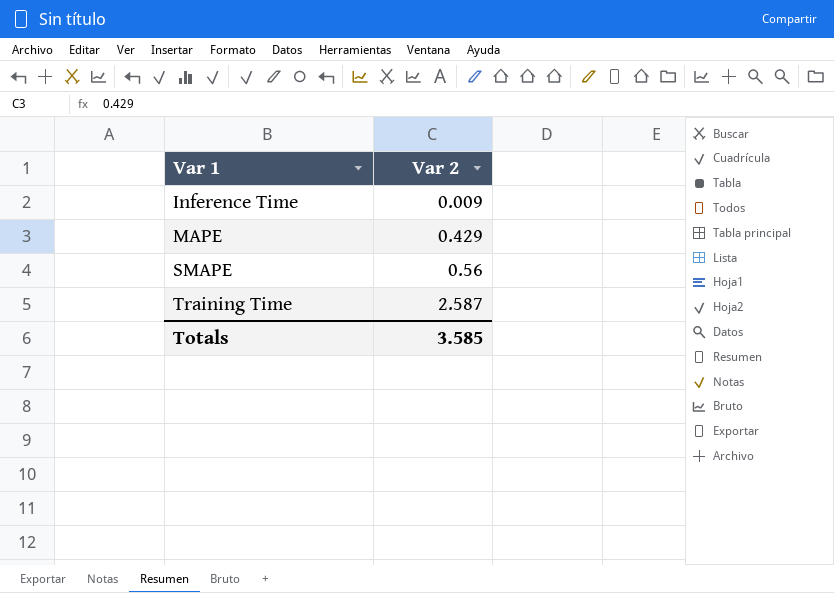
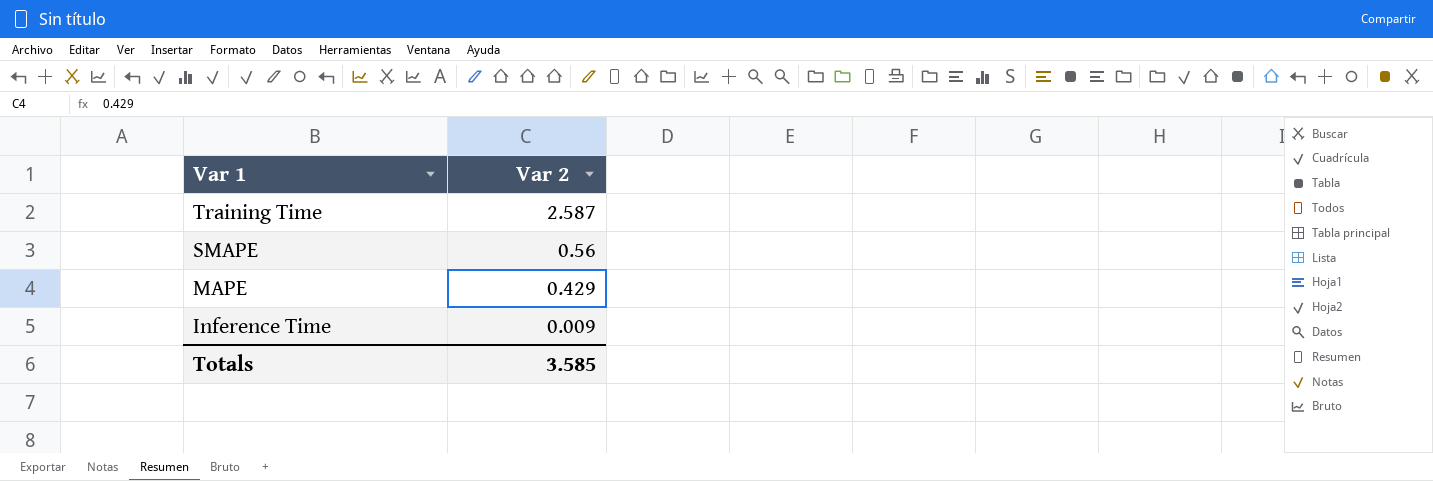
row order: Var 1 ascending -> Var 1 descending

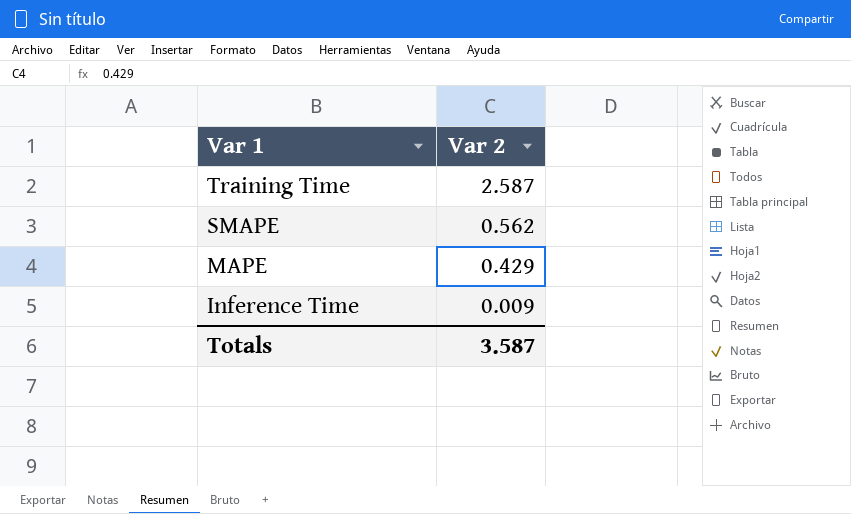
SMAPE | Var 2: 0.56 -> 0.562
Totals | Var 2: 3.585 -> 3.587

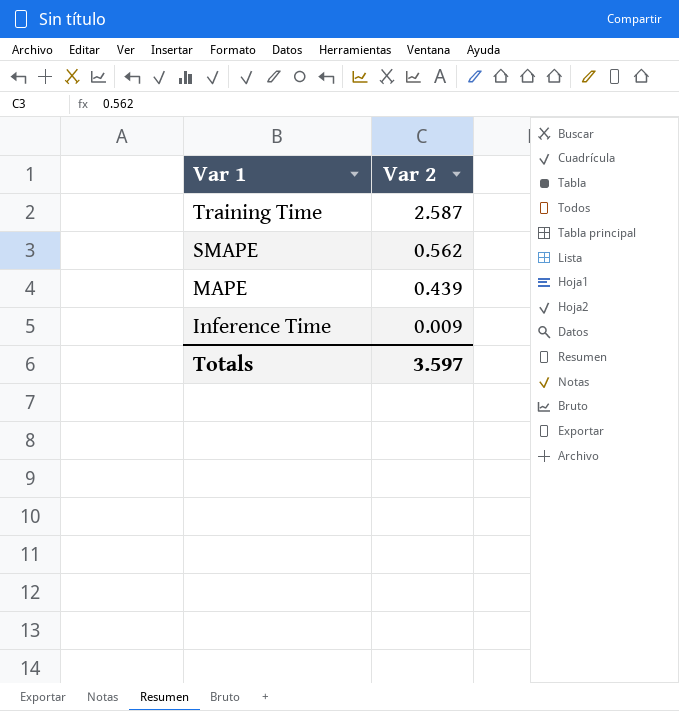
MAPE | Var 2: 0.429 -> 0.439
Totals | Var 2: 3.587 -> 3.597

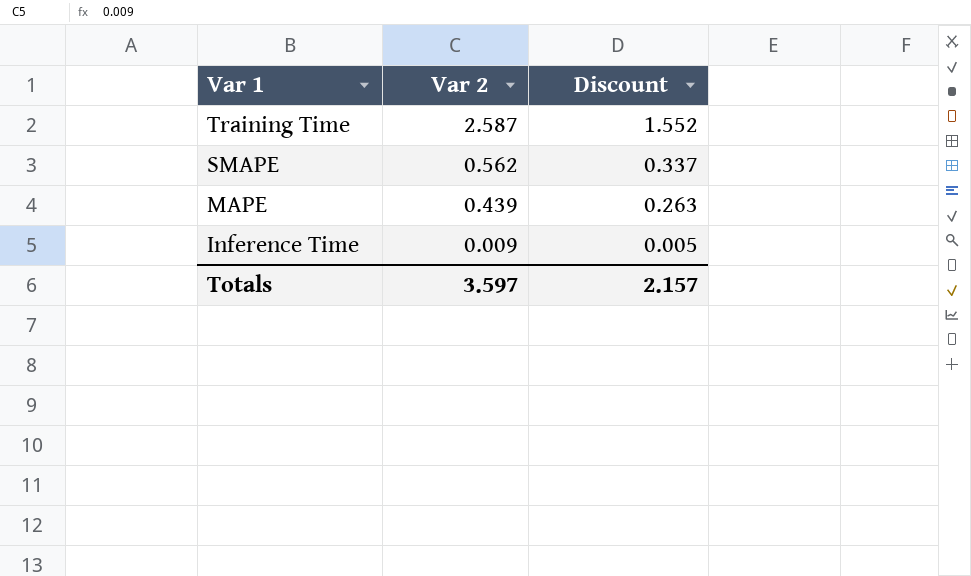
column Discount | formula: none -> [Var 2] * 0.6

